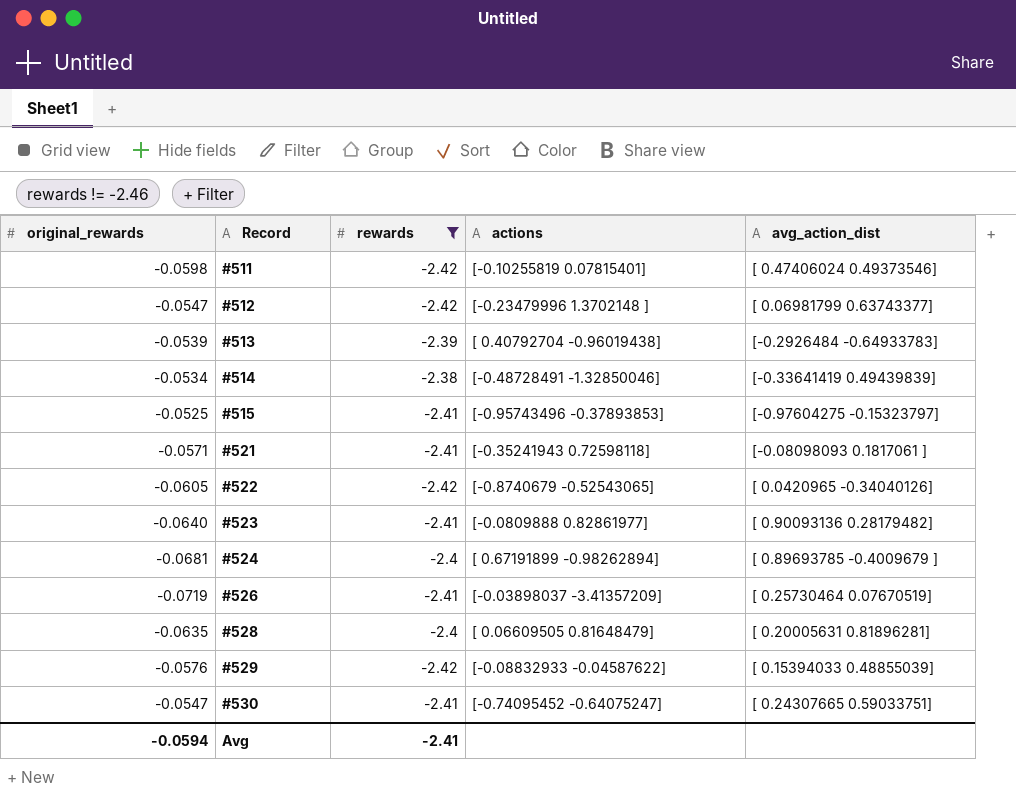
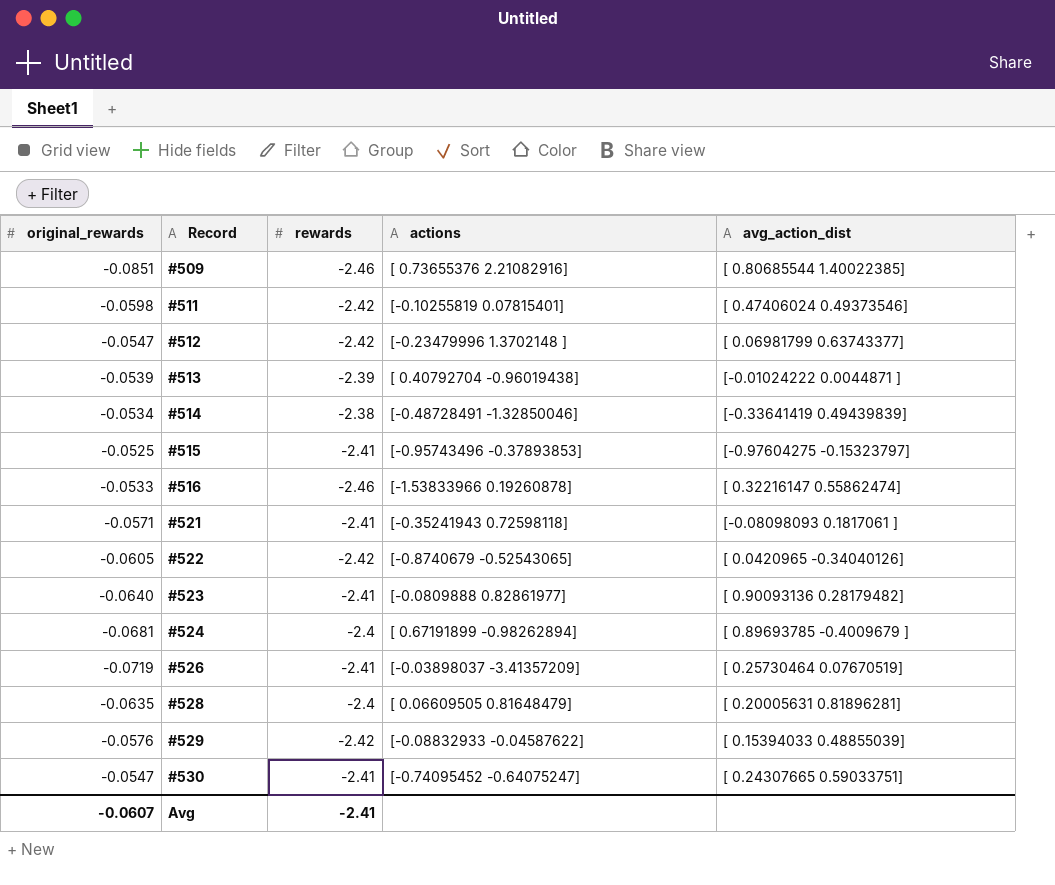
filter: rewards != -2.46 -> none
#513 | avg_action_dist: [-0.2926484 -0.64933783] -> [-0.01024222 0.0044871 ]
Avg | original_rewards: -0.0594 -> -0.0607

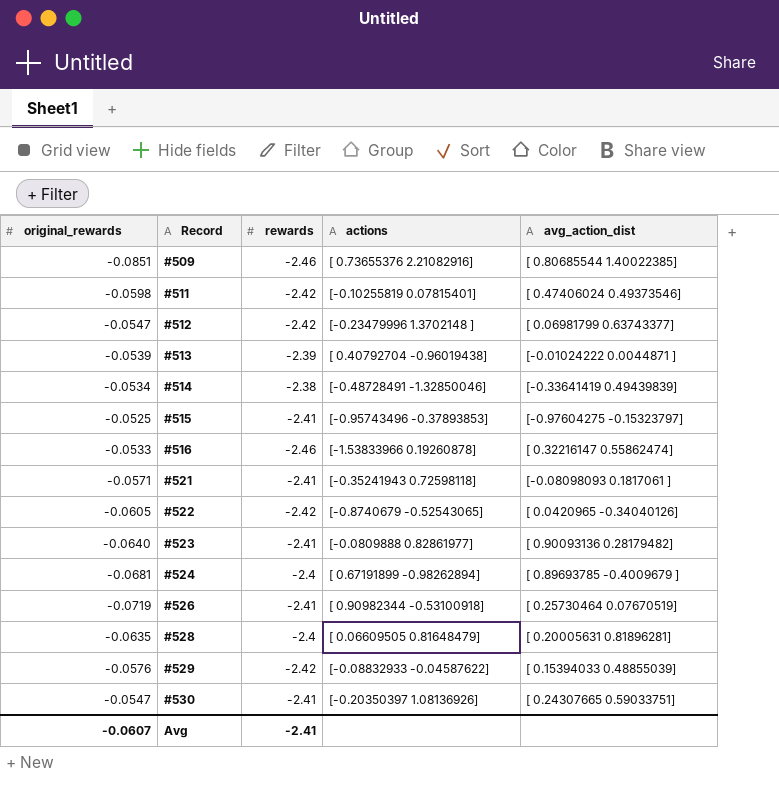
#526 | actions: [-0.03898037 -3.41357209] -> [ 0.90982344 -0.53100918]
#530 | actions: [-0.74095452 -0.64075247] -> [-0.20350397 1.08136926]

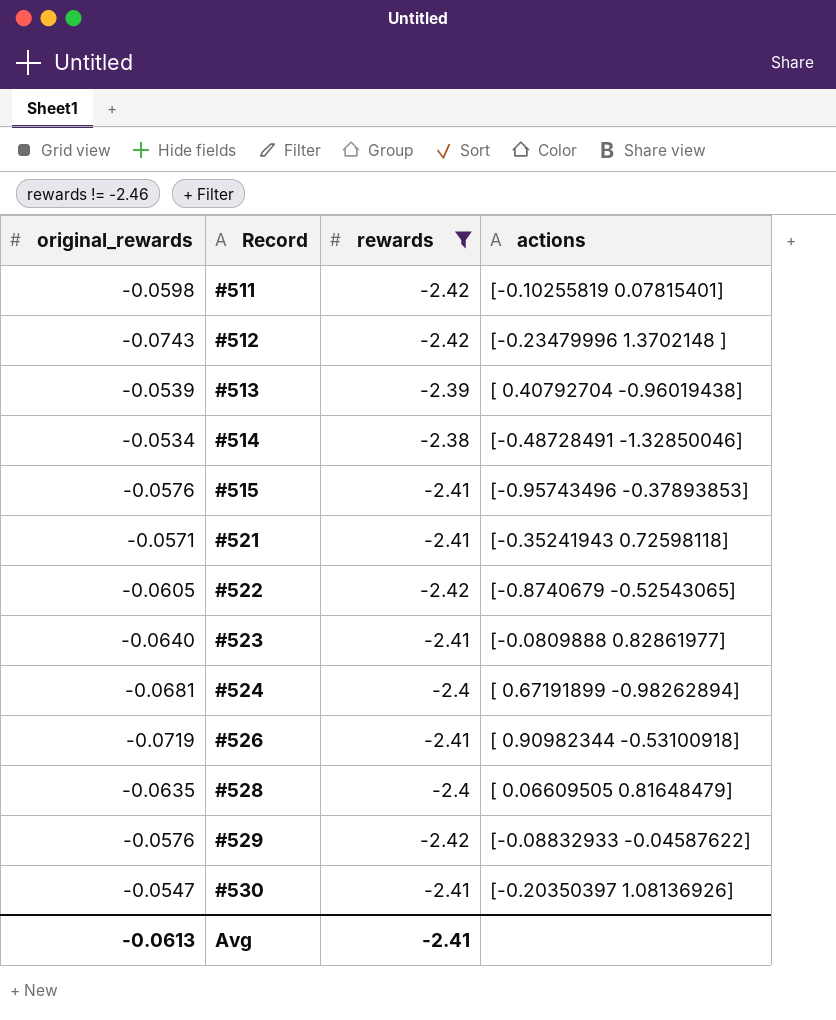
filter: none -> rewards != -2.46
column avg_action_dist | position: 5 -> none
#512 | original_rewards: -0.0547 -> -0.0743
#515 | original_rewards: -0.0525 -> -0.0576
Avg | original_rewards: -0.0607 -> -0.0613

